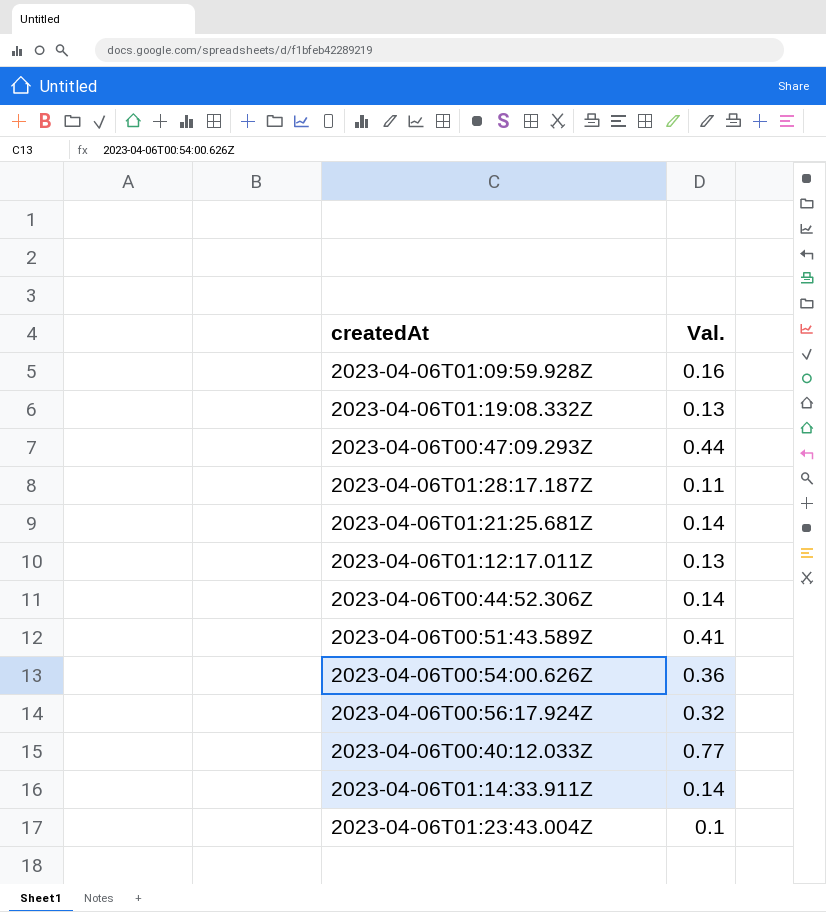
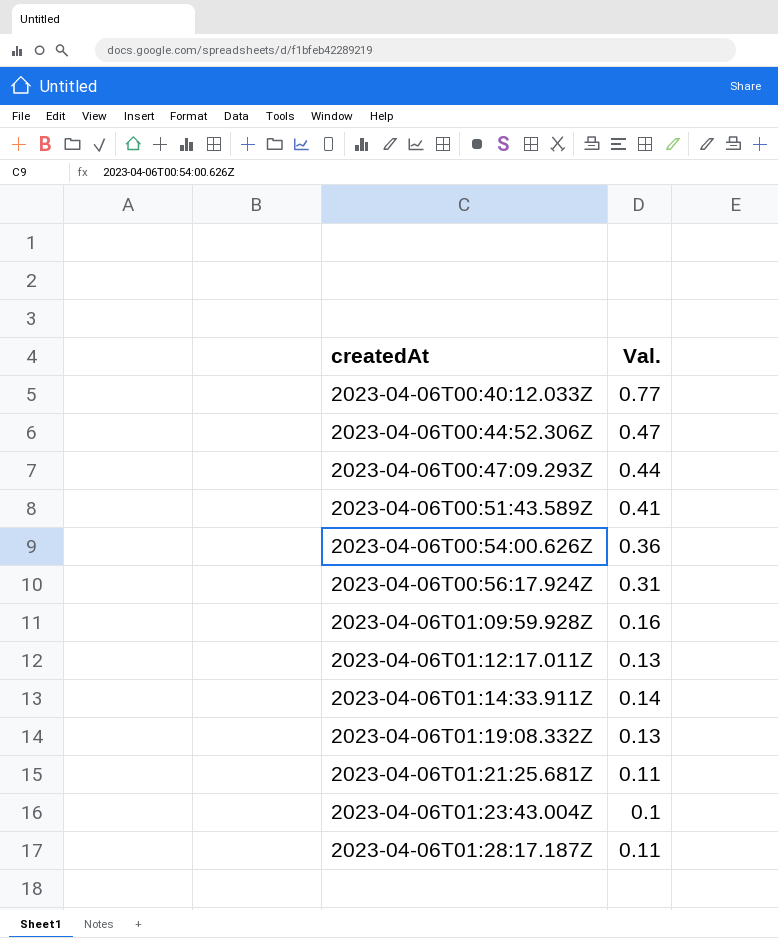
row order: none -> createdAt ascending
2023-04-06T00:44:52.306Z | Val.: 0.14 -> 0.47
2023-04-06T00:56:17.924Z | Val.: 0.32 -> 0.31
2023-04-06T01:21:25.681Z | Val.: 0.14 -> 0.11

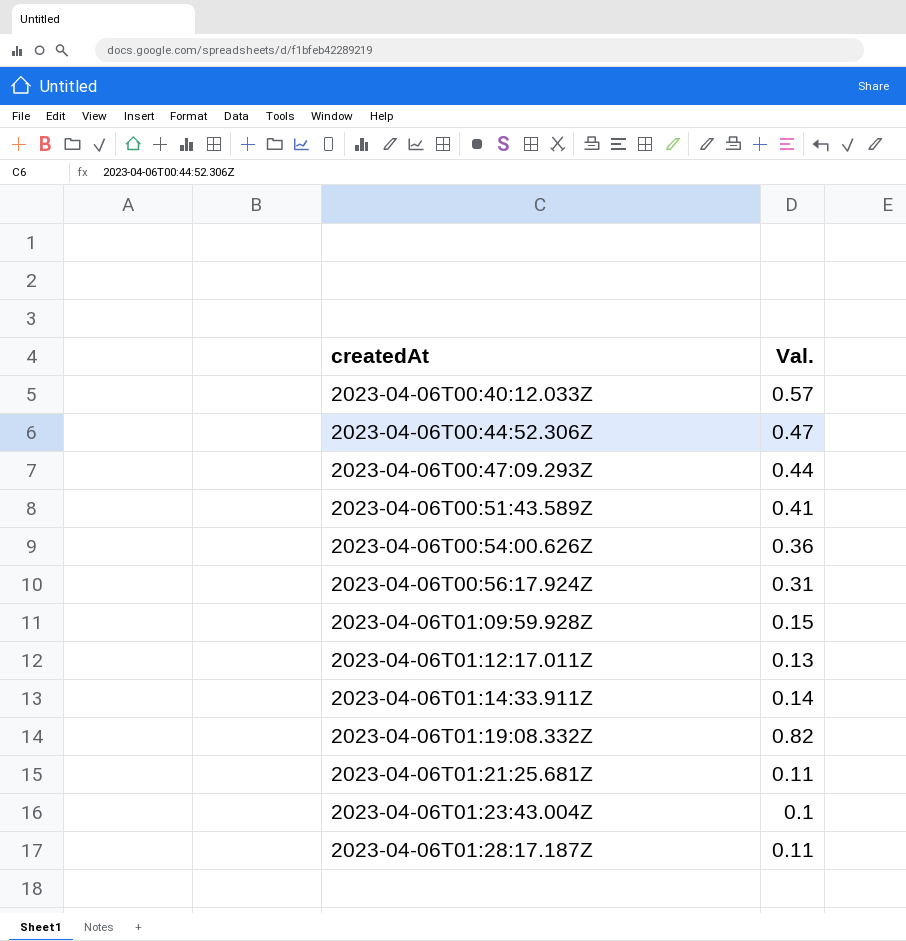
2023-04-06T00:40:12.033Z | Val.: 0.77 -> 0.57
2023-04-06T01:09:59.928Z | Val.: 0.16 -> 0.15
2023-04-06T01:19:08.332Z | Val.: 0.13 -> 0.82

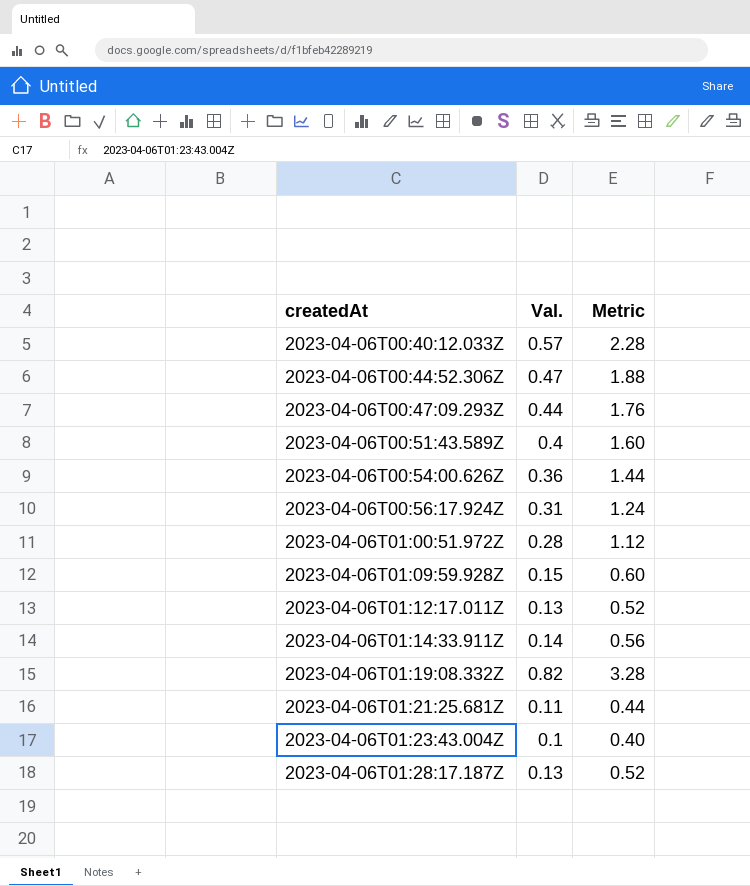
column Metric | formula: none -> [Val.] * 4
2023-04-06T00:51:43.589Z | Val.: 0.41 -> 0.4
row 2023-04-06T01:00:51.972Z: none -> 0.28 | 1.12
2023-04-06T01:28:17.187Z | Val.: 0.11 -> 0.13

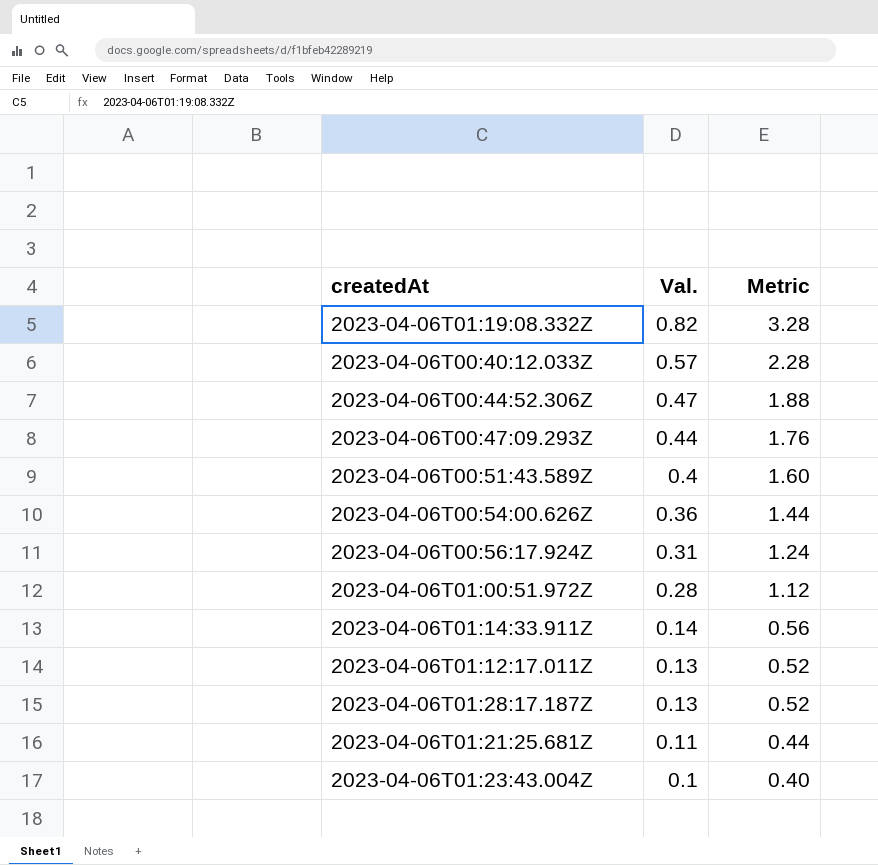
row order: createdAt ascending -> Val. descending
row 2023-04-06T01:09:59.928Z: 0.15 | 0.60 -> none

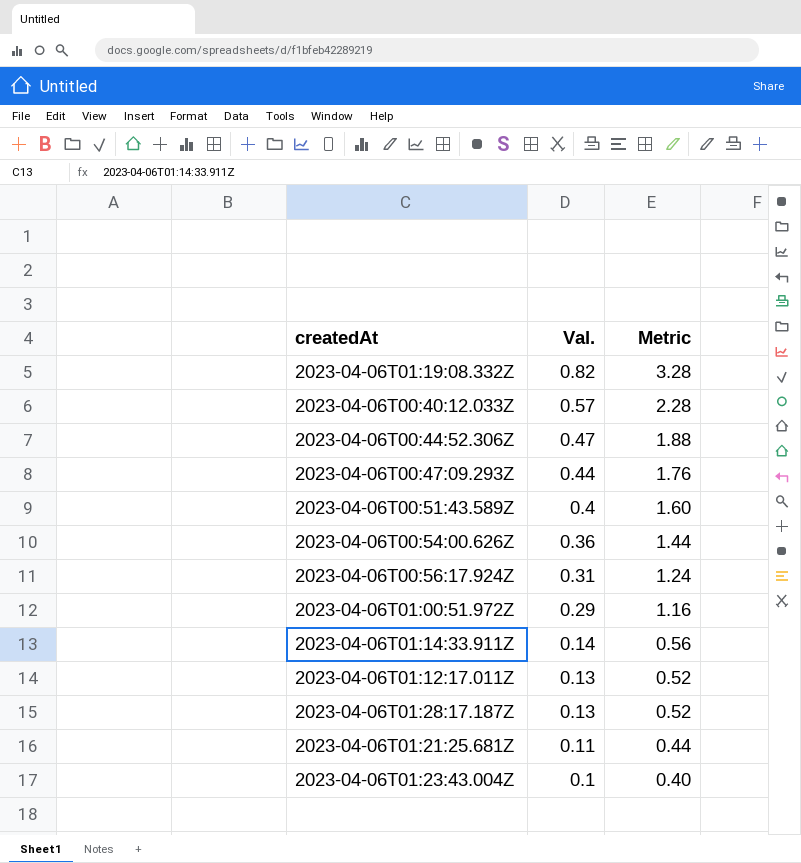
2023-04-06T01:00:51.972Z | Val.: 0.28 -> 0.29
2023-04-06T01:00:51.972Z | Metric: 1.12 -> 1.16

